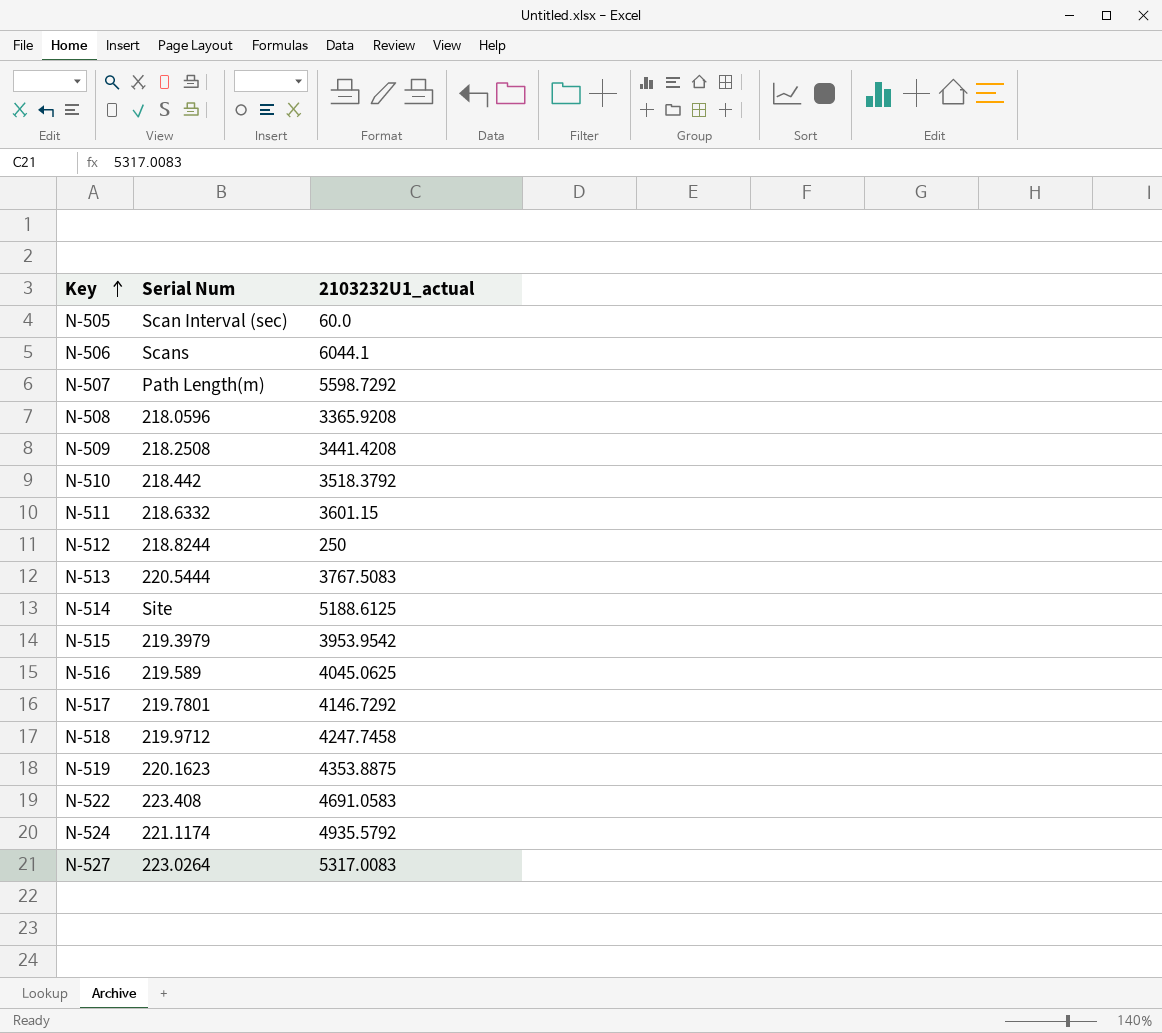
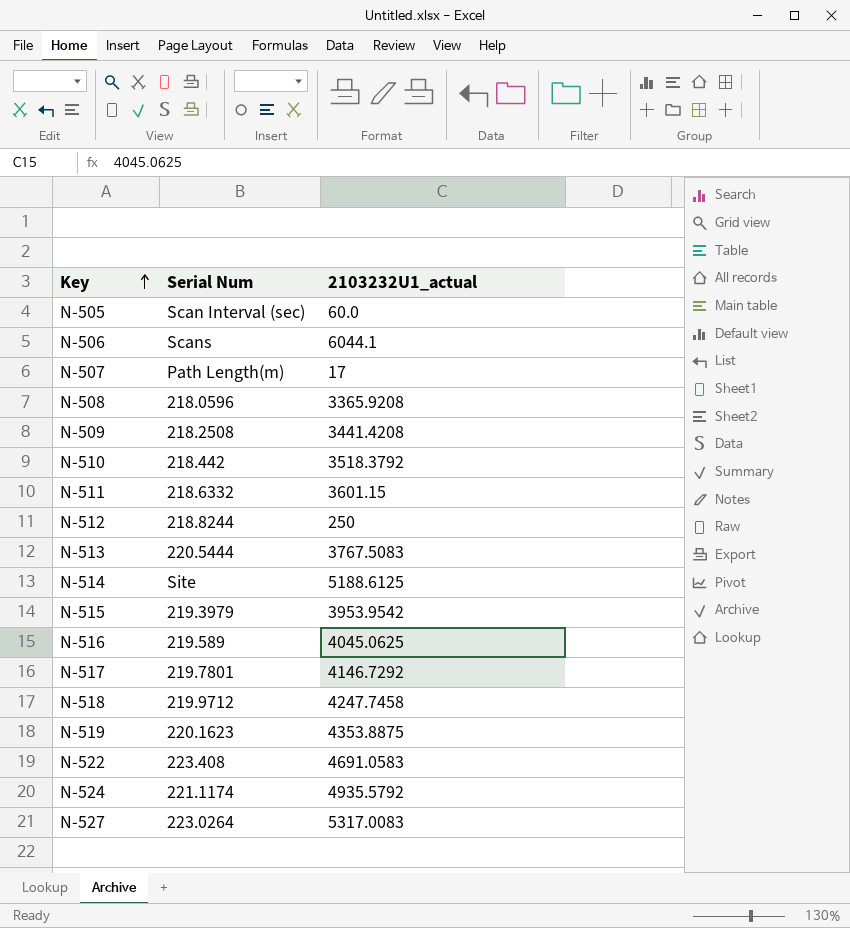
N-507 | 2103232U1_actual: 5598.7292 -> 17

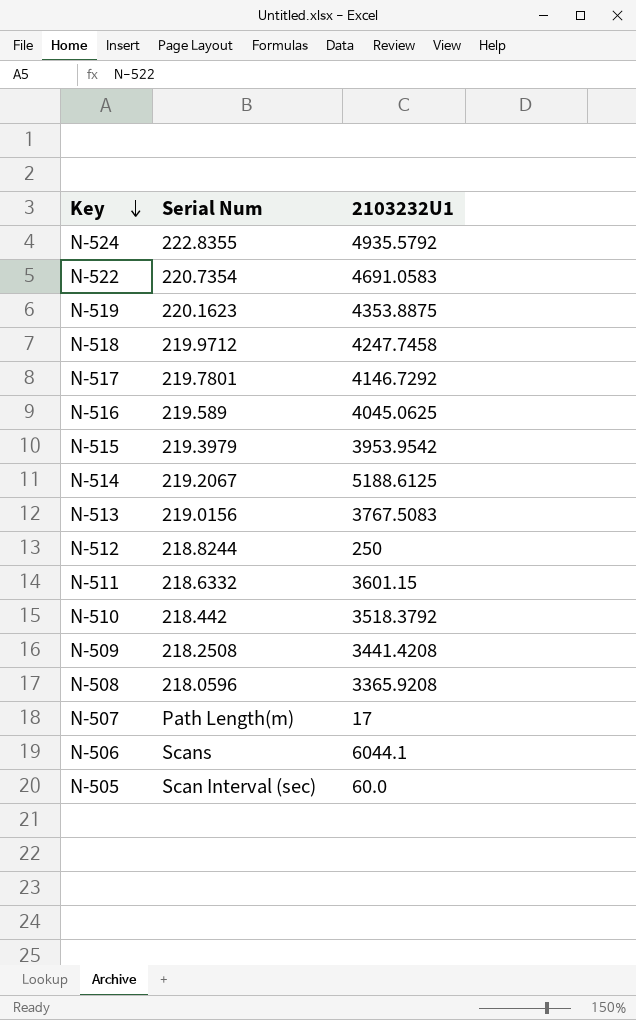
row order: Key ascending -> Key descending
column name: 2103232U1_actual -> 2103232U1
row N-527: 223.0264 | 5317.0083 -> none
N-524 | Serial Num: 221.1174 -> 222.8355
N-522 | Serial Num: 223.408 -> 220.7354
N-514 | Serial Num: Site -> 219.2067
N-513 | Serial Num: 220.5444 -> 219.0156

